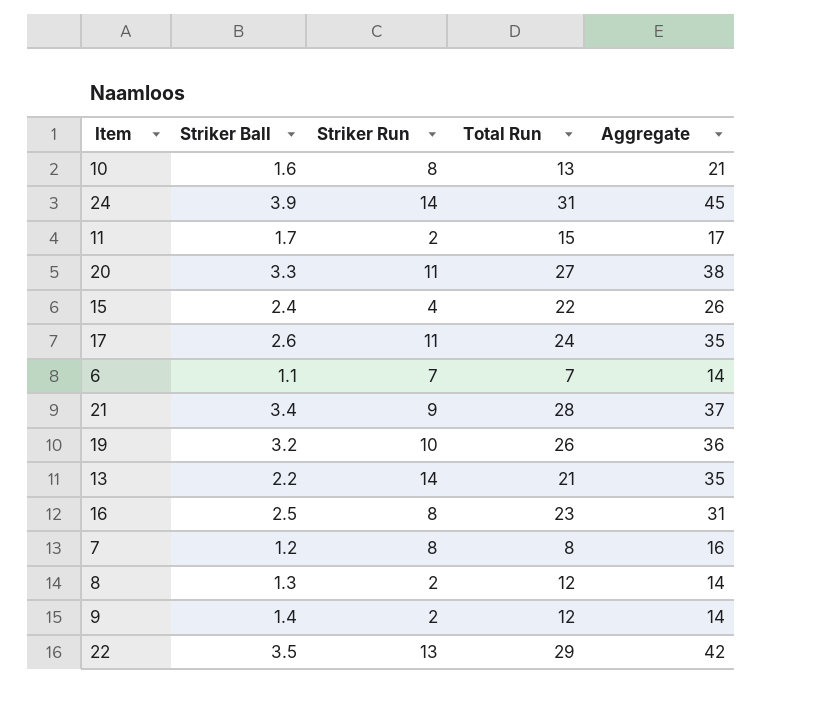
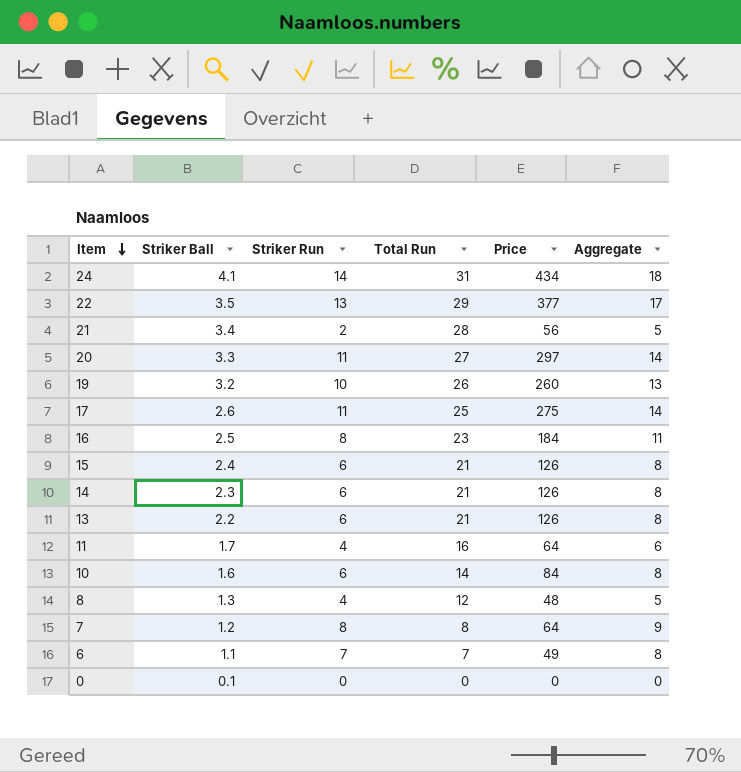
row order: none -> Item descending
column Price | formula: none -> [Striker Run] * [Total Run]
column Aggregate | formula: [Striker Run] + [Total Run] -> [Striker Ball] + [Striker Run]
row 9: 1.4 | 2 | 12 | 14 -> none
24 | Striker Ball: 3.9 -> 4.1
21 | Striker Run: 9 -> 2
17 | Total Run: 24 -> 25
15 | Striker Run: 4 -> 6
15 | Total Run: 22 -> 21
row 14: none -> 2.3 | 6 | 21 | 126 | 8
13 | Striker Run: 14 -> 6
11 | Striker Run: 2 -> 4
11 | Total Run: 15 -> 16
10 | Striker Run: 8 -> 6
10 | Total Run: 13 -> 14
8 | Striker Run: 2 -> 4
row 0: none -> 0.1 | 0 | 0 | 0 | 0

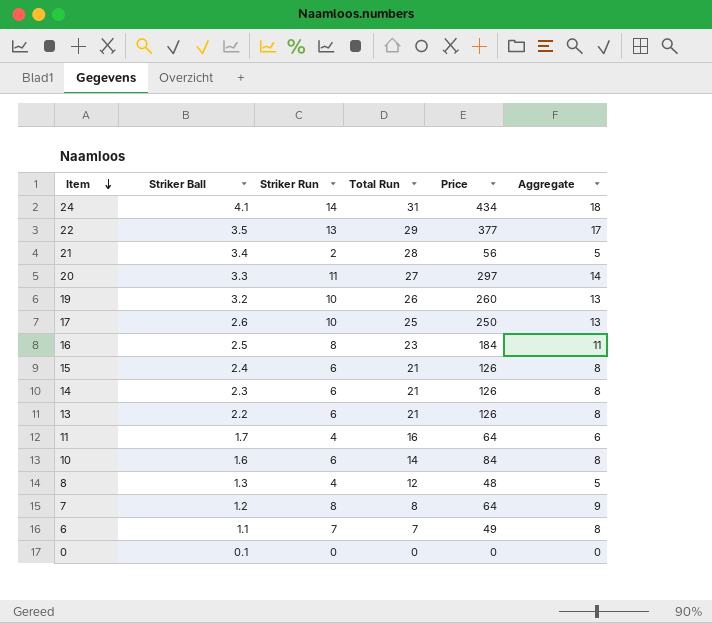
17 | Striker Run: 11 -> 10
17 | Price: 275 -> 250
17 | Aggregate: 14 -> 13

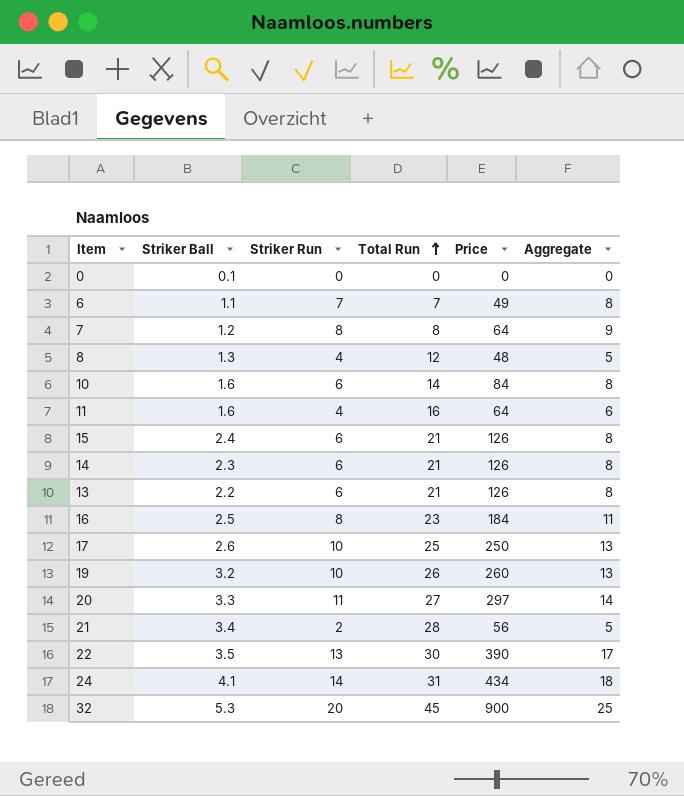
row order: Item descending -> Total Run ascending
11 | Striker Ball: 1.7 -> 1.6
22 | Total Run: 29 -> 30
22 | Price: 377 -> 390
row 32: none -> 5.3 | 20 | 45 | 900 | 25

